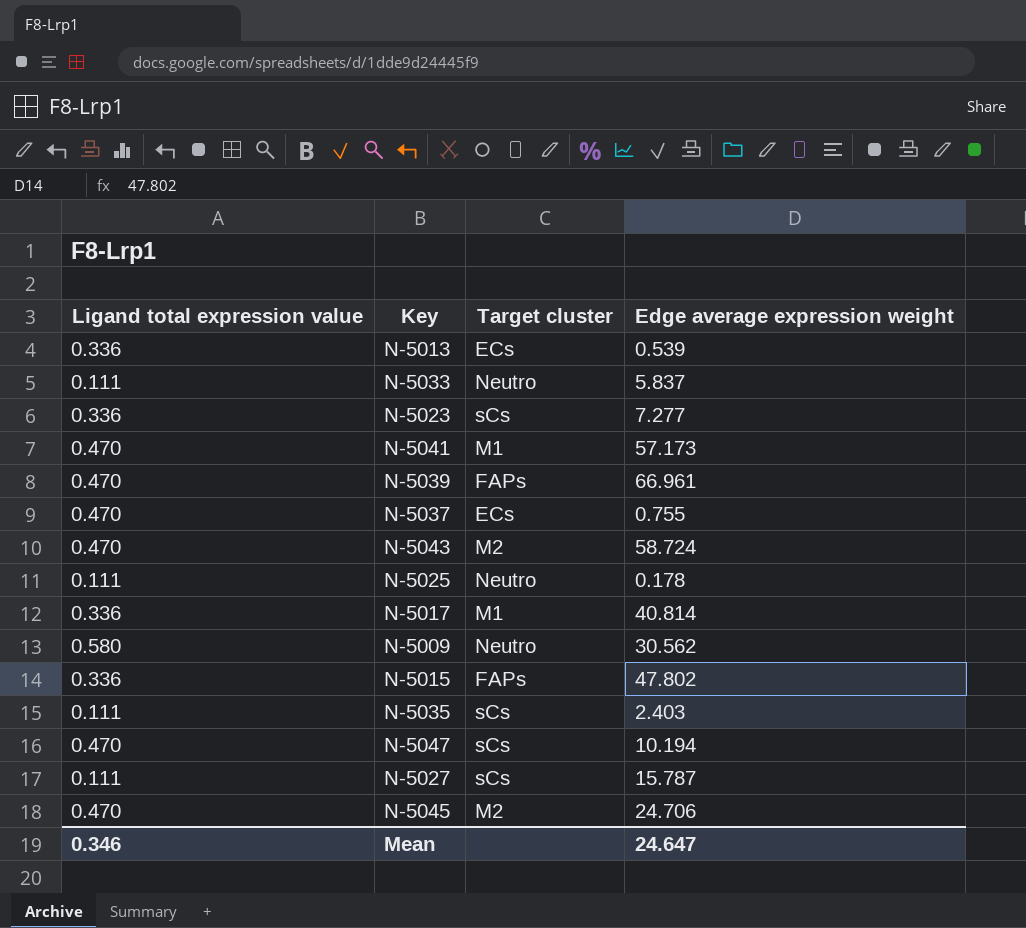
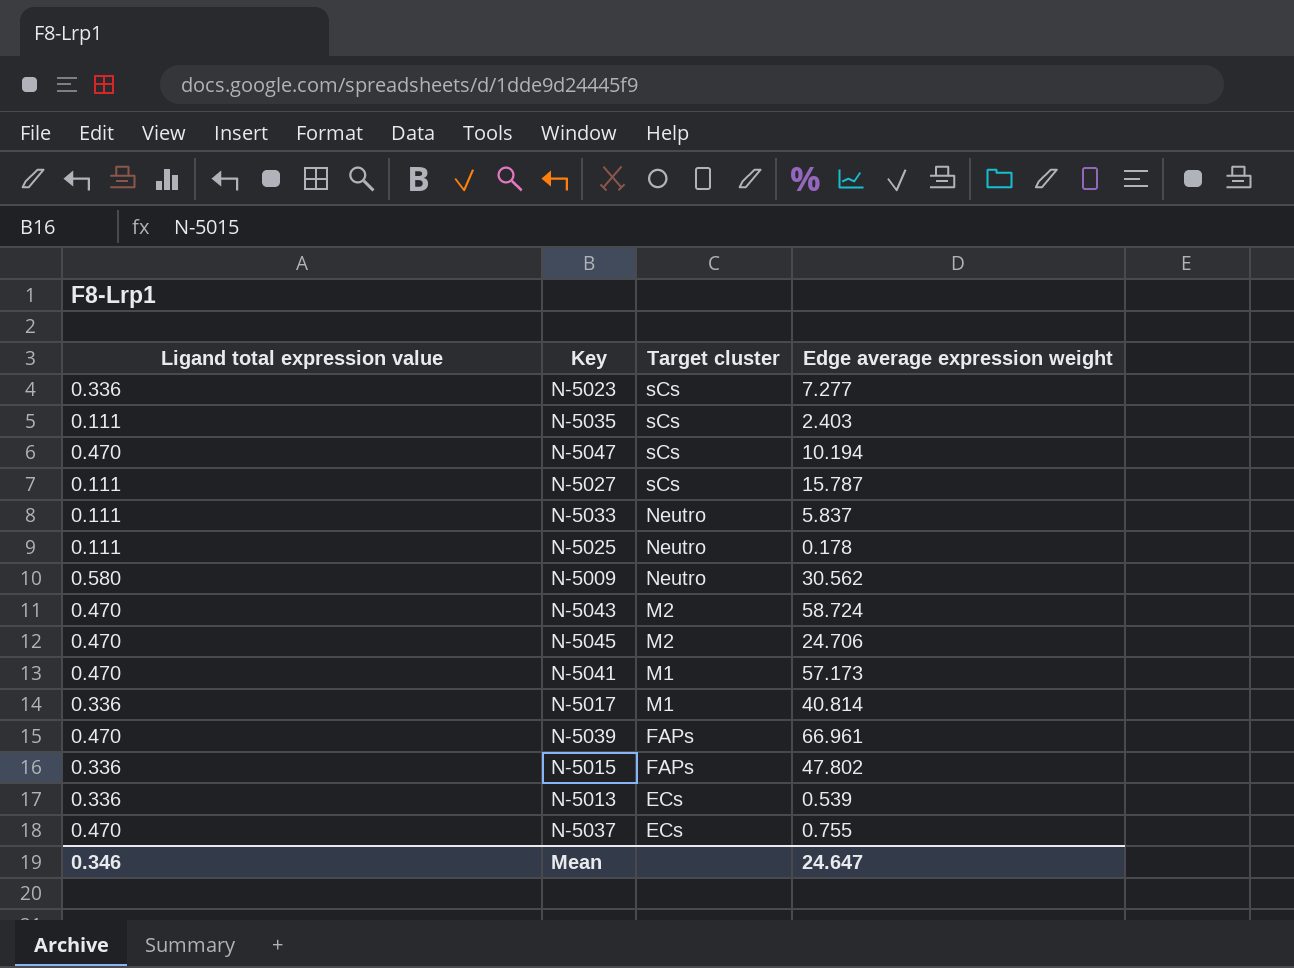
row order: none -> Target cluster descending

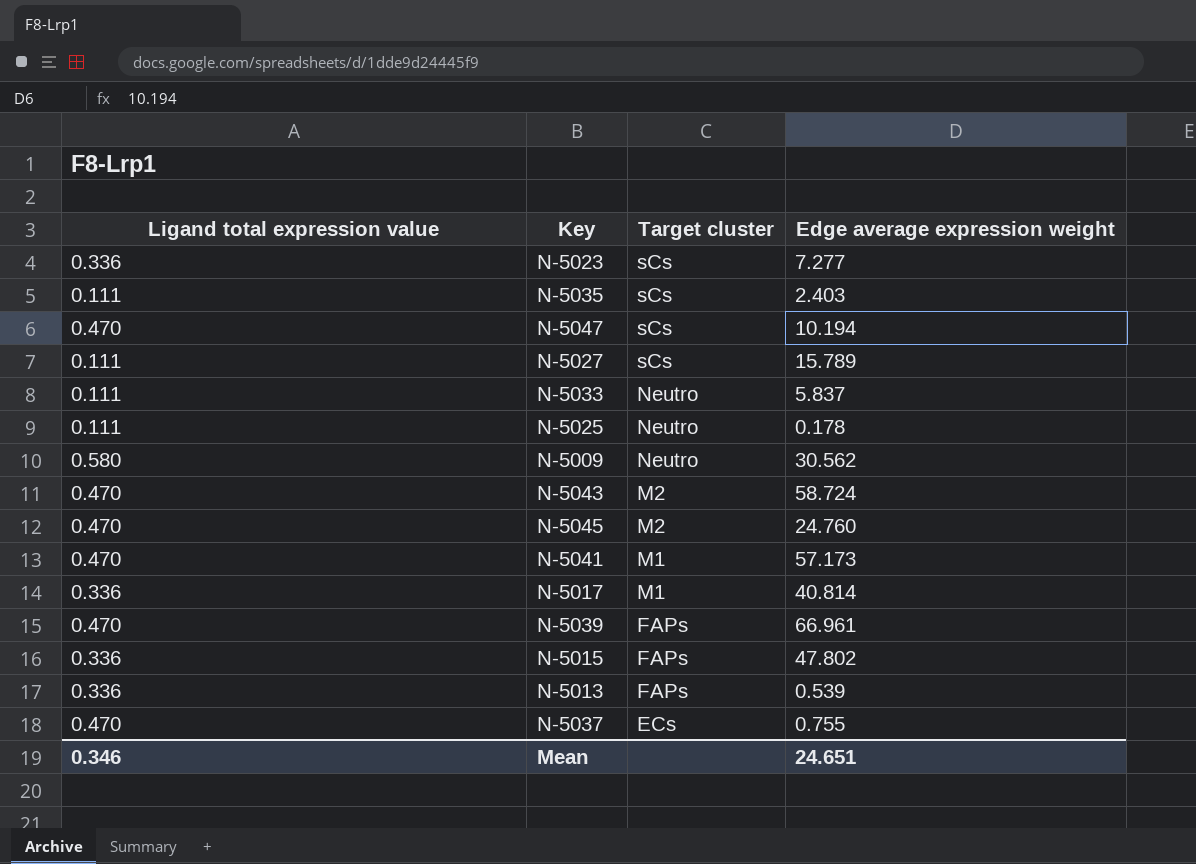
N-5027 | Edge average expression weight: 15.787 -> 15.789
N-5045 | Edge average expression weight: 24.706 -> 24.760
N-5013 | Target cluster: ECs -> FAPs
Mean | Edge average expression weight: 24.647 -> 24.651

